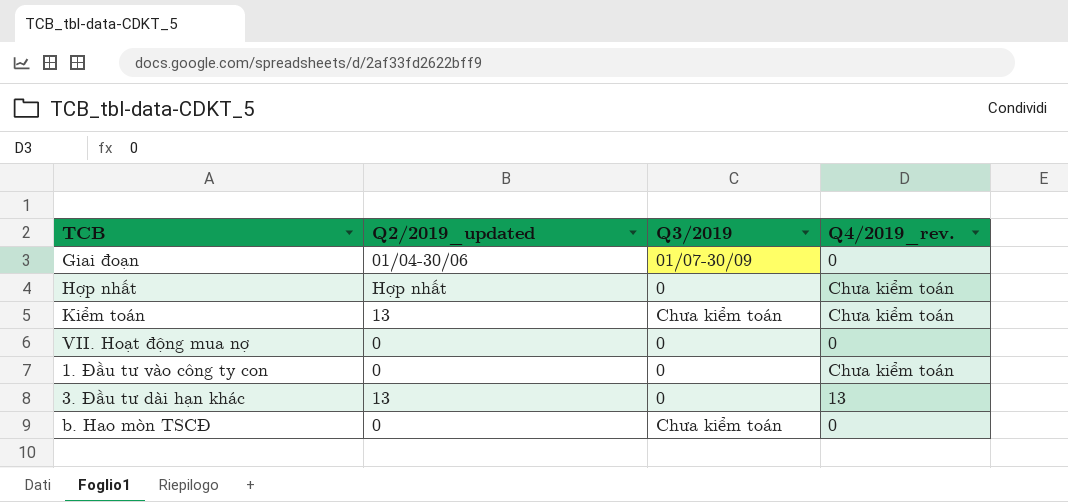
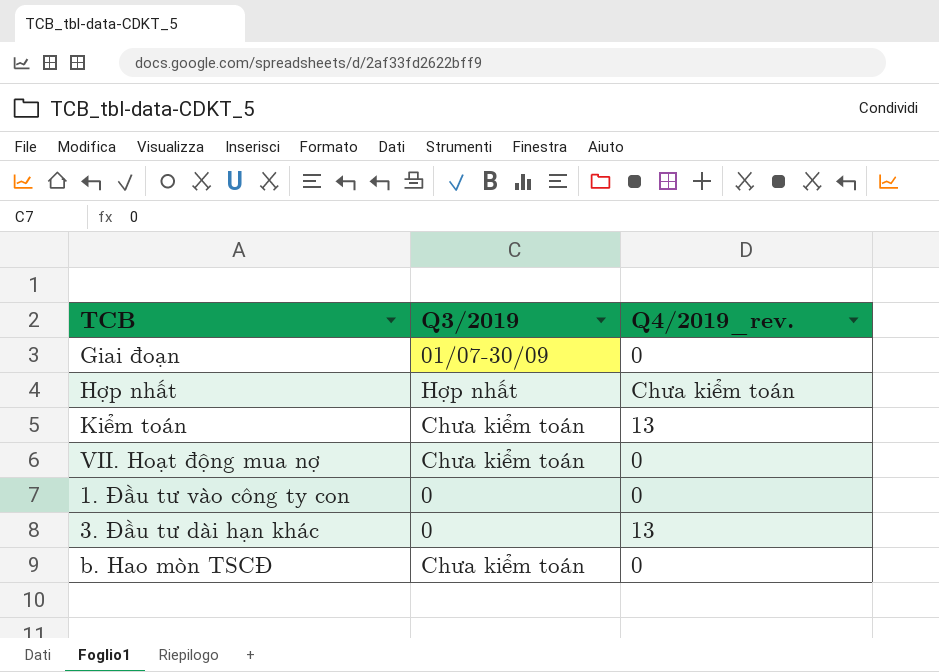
column Q2/2019_updated | position: 2 -> none
Hợp nhất | Q3/2019: 0 -> Hợp nhất
Kiểm toán | Q4/2019_rev.: Chưa kiểm toán -> 13
VII. Hoạt động mua nợ | Q3/2019: 0 -> Chưa kiểm toán
1. Đầu tư vào công ty con | Q4/2019_rev.: Chưa kiểm toán -> 0

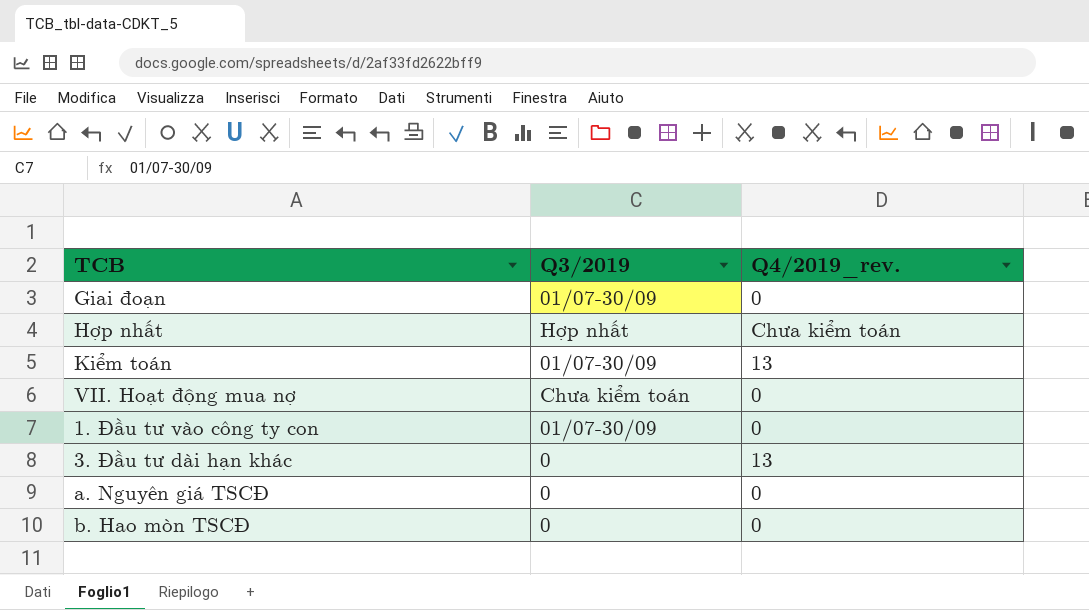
Kiểm toán | Q3/2019: Chưa kiểm toán -> 01/07-30/09
1. Đầu tư vào công ty con | Q3/2019: 0 -> 01/07-30/09
row a. Nguyên giá TSCĐ: none -> 0 | 0
b. Hao mòn TSCĐ | Q3/2019: Chưa kiểm toán -> 0

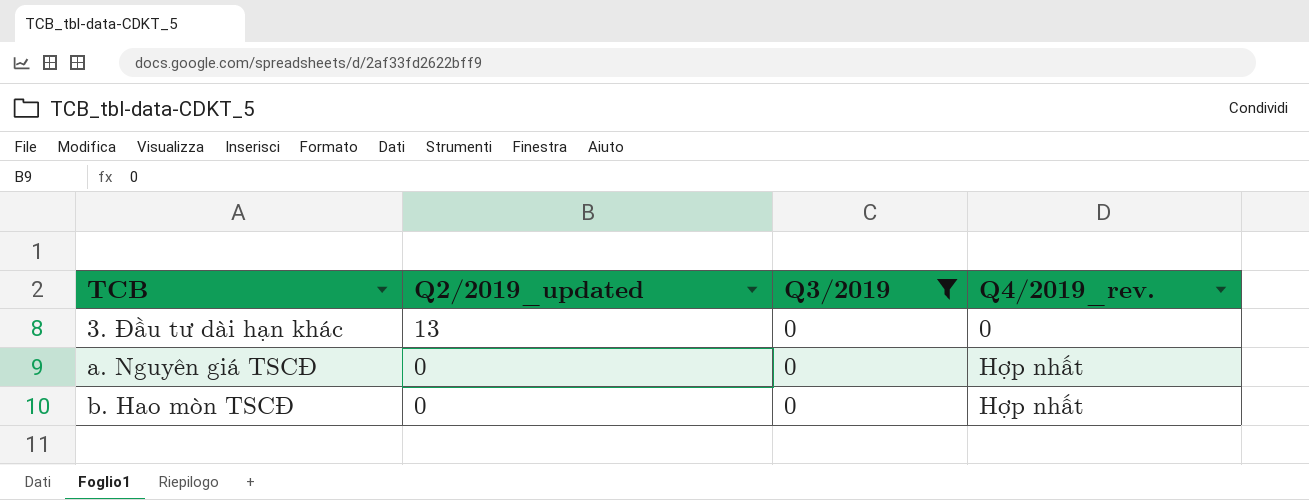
filter: none -> Q3/2019 = 0
column Q2/2019_updated | position: none -> 2
3. Đầu tư dài hạn khác | Q4/2019_rev.: 13 -> 0
a. Nguyên giá TSCĐ | Q4/2019_rev.: 0 -> Hợp nhất
b. Hao mòn TSCĐ | Q4/2019_rev.: 0 -> Hợp nhất

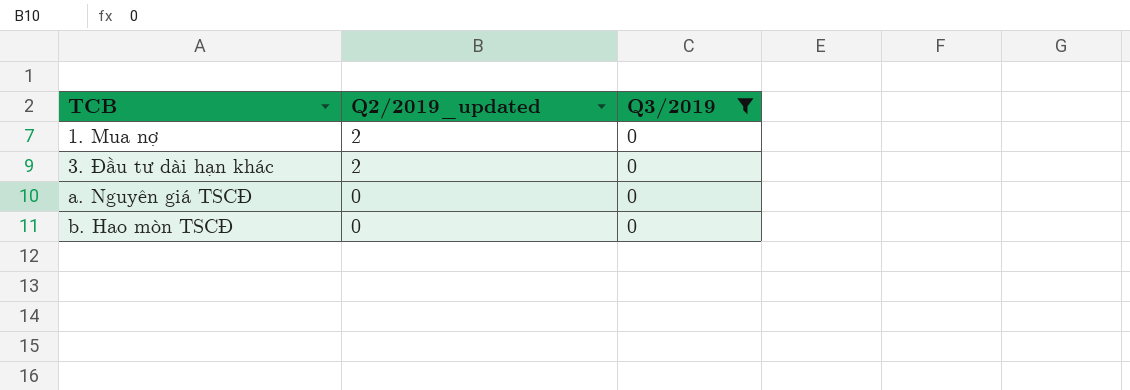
column Q4/2019_rev. | position: 4 -> none
row 1. Mua nợ: none -> 2 | 0
3. Đầu tư dài hạn khác | Q2/2019_updated: 13 -> 2

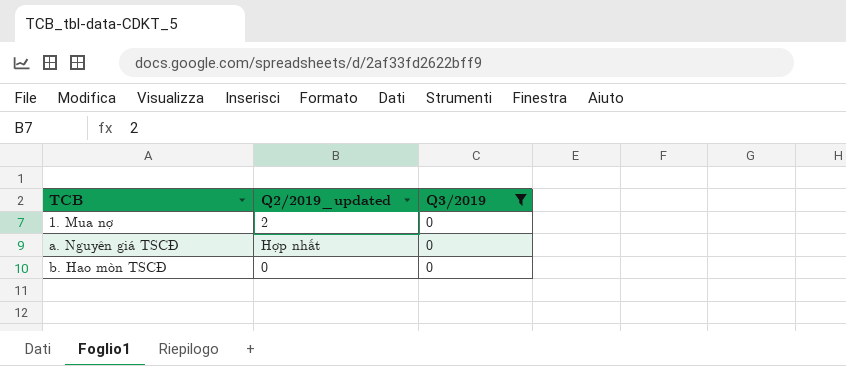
row 3. Đầu tư dài hạn khác: 2 | 0 -> none
a. Nguyên giá TSCĐ | Q2/2019_updated: 0 -> Hợp nhất

